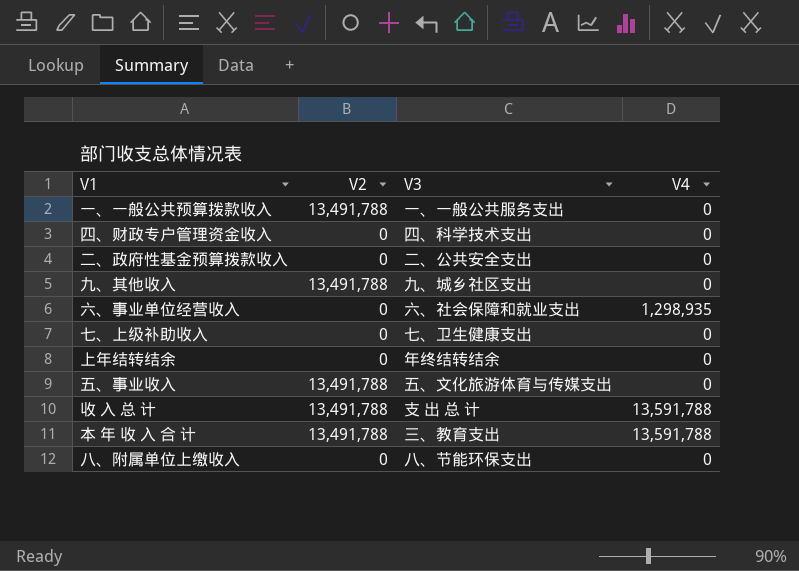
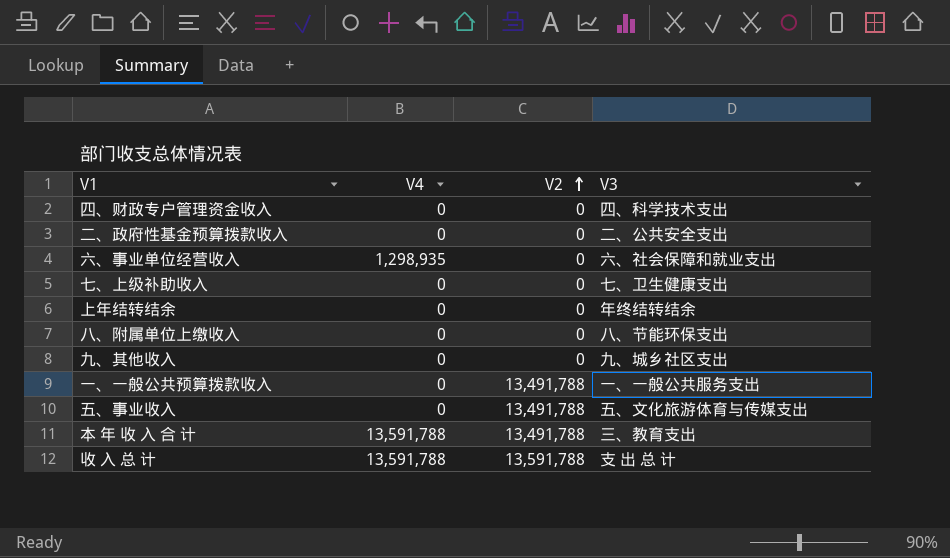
row order: none -> V2 ascending
column V4 | position: 4 -> 2
九、其他收入 | V2: 13,491,788 -> 0
收 入 总 计 | V2: 13,491,788 -> 13,591,788

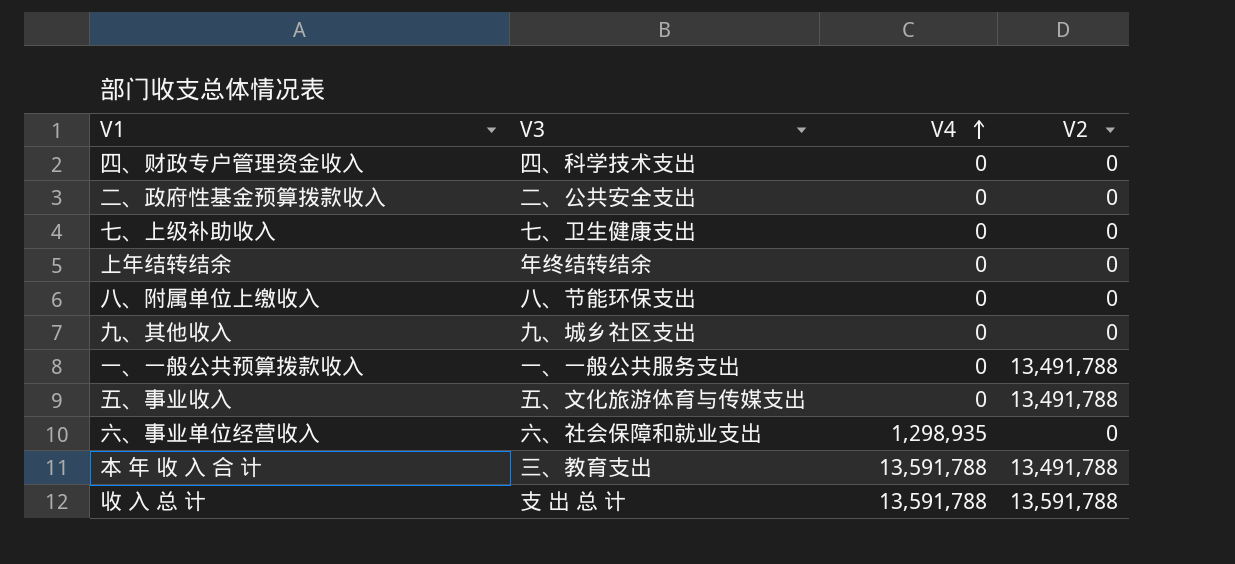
row order: V2 ascending -> V4 ascending
column V3 | position: 4 -> 2

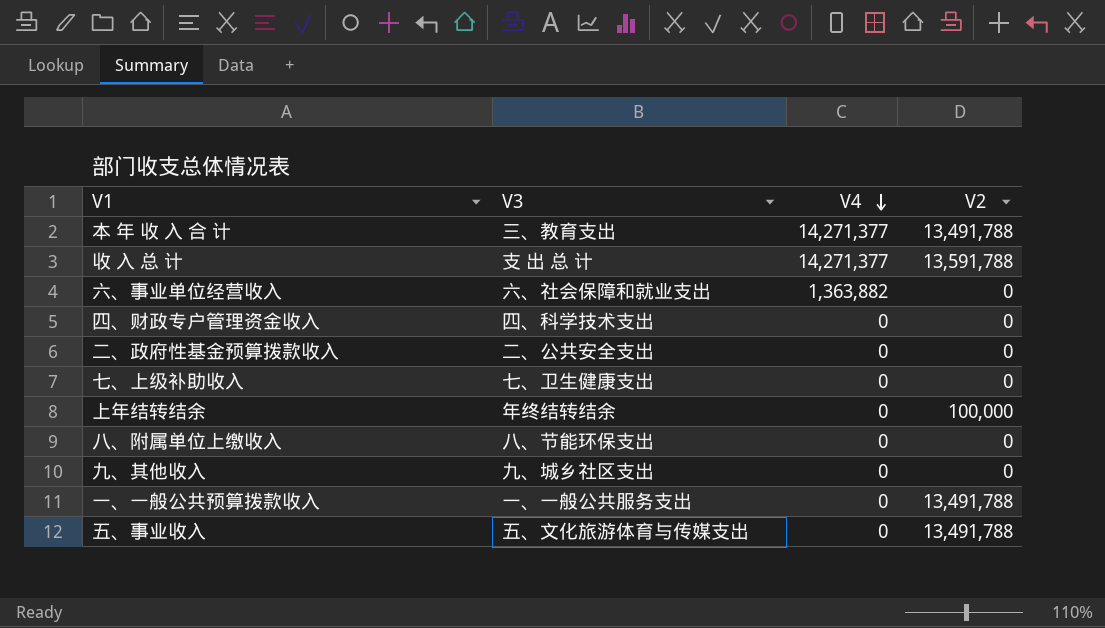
row order: V4 ascending -> V4 descending
本 年 收 入 合 计 | V4: 13,591,788 -> 14,271,377
收 入 总 计 | V4: 13,591,788 -> 14,271,377
六、事业单位经营收入 | V4: 1,298,935 -> 1,363,882
上年结转结余 | V2: 0 -> 100,000

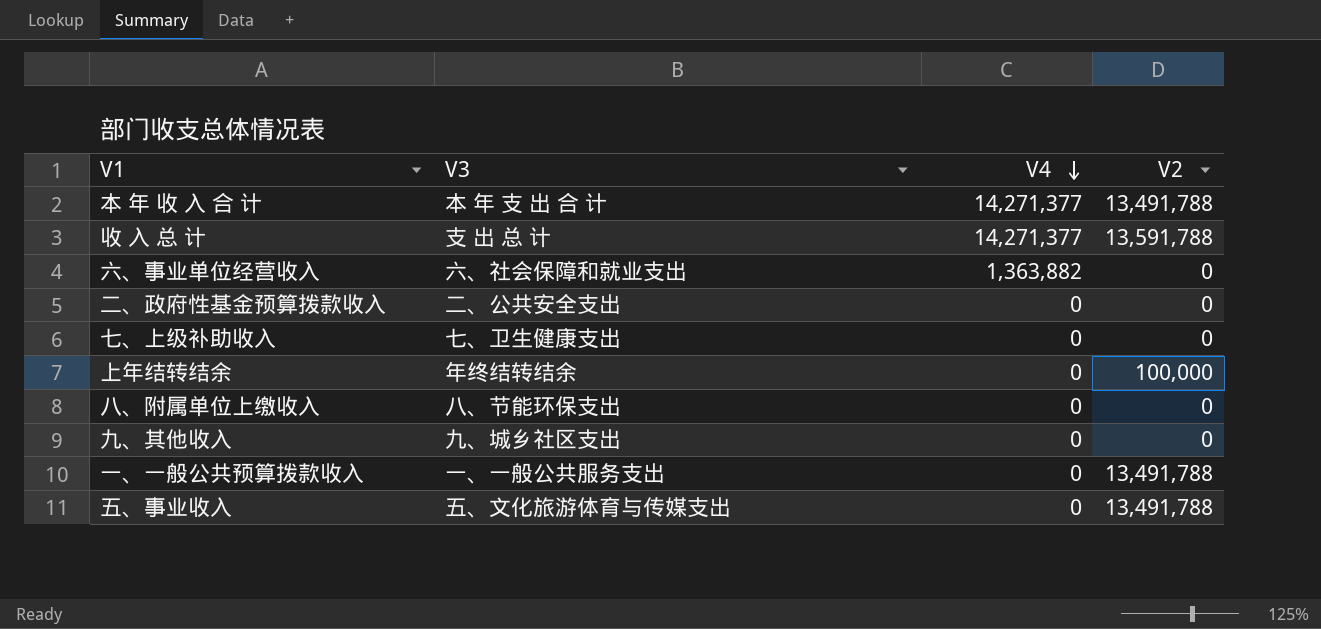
row 四、财政专户管理资金收入: 四、科学技术支出 | 0 | 0 -> none
本 年 收 入 合 计 | V3: 三、教育支出 -> 本 年 支 出 合 计

